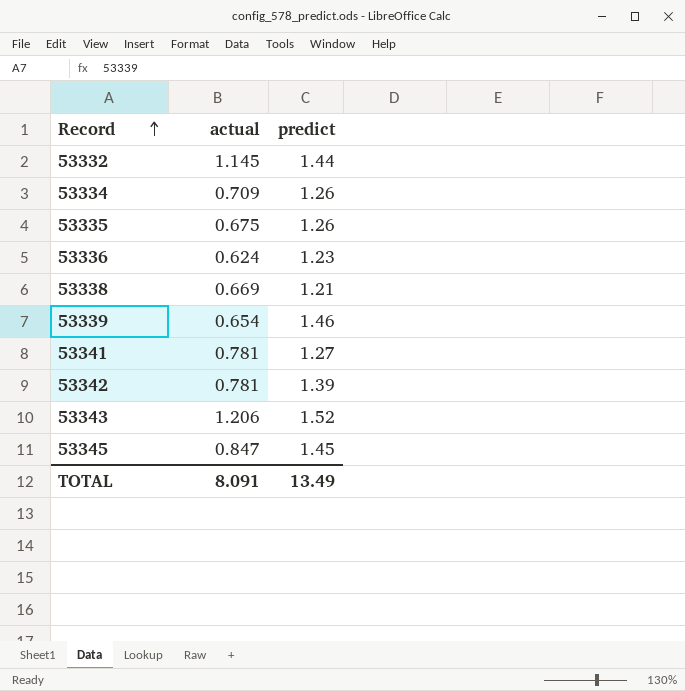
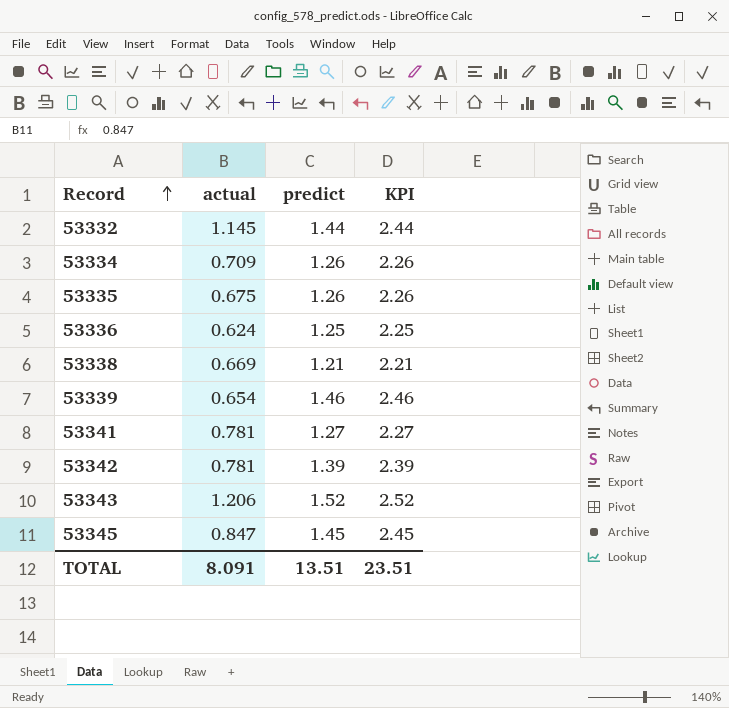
column KPI | formula: none -> [predict] + 1
53336 | predict: 1.23 -> 1.25
TOTAL | predict: 13.49 -> 13.51

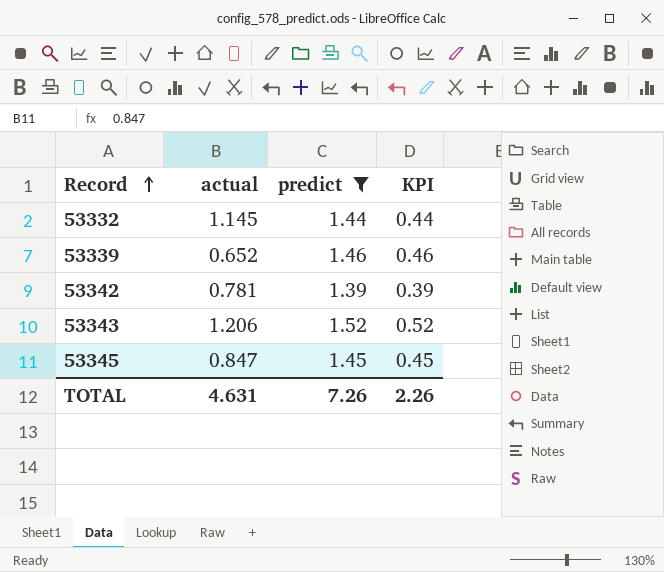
filter: none -> predict >= 1.39
column KPI | formula: [predict] + 1 -> [predict] - 1
53339 | actual: 0.654 -> 0.652
TOTAL | actual: 8.091 -> 4.631
TOTAL | predict: 13.51 -> 7.26
TOTAL | KPI: 23.51 -> 2.26

